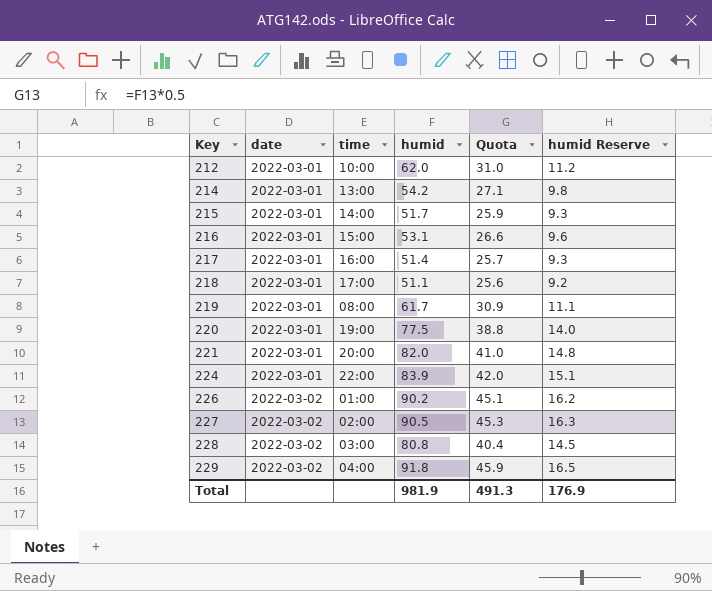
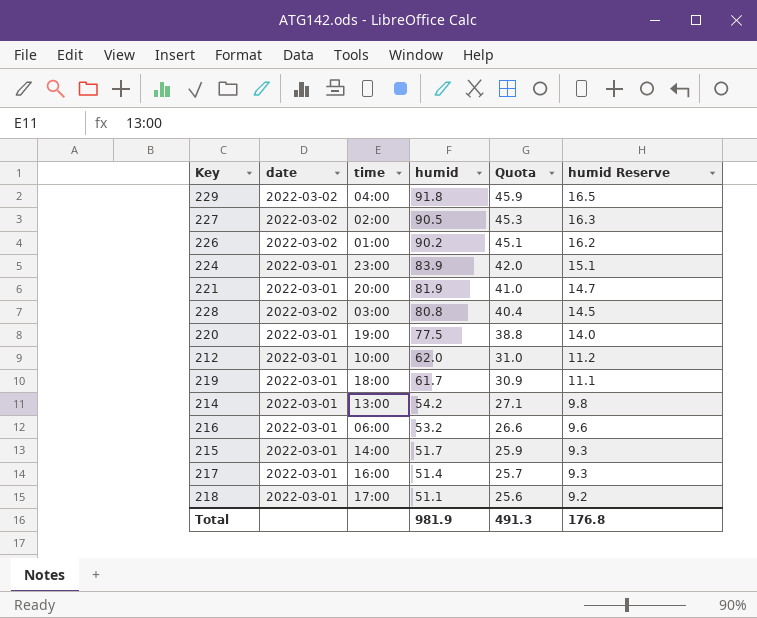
row order: Key ascending -> humid descending
224 | time: 22:00 -> 23:00
221 | humid: 82.0 -> 81.9
221 | humid Reserve: 14.8 -> 14.7
219 | time: 08:00 -> 18:00
216 | time: 15:00 -> 06:00
216 | humid: 53.1 -> 53.2
Total | humid Reserve: 176.9 -> 176.8

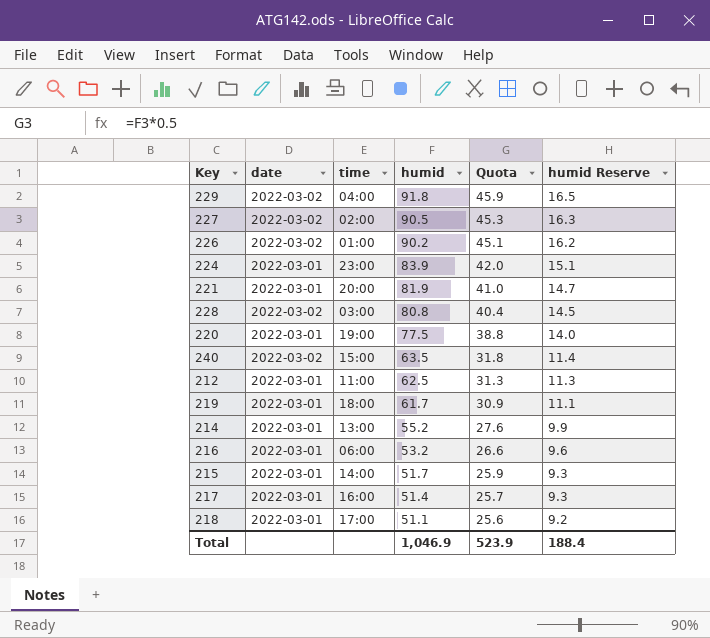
row 240: none -> 2022-03-02 | 15:00 | 63.5 | 31.8 | 11.4
212 | time: 10:00 -> 11:00
212 | humid: 62.0 -> 62.5
212 | Quota: 31.0 -> 31.3
212 | humid Reserve: 11.2 -> 11.3
214 | humid: 54.2 -> 55.2
214 | Quota: 27.1 -> 27.6
214 | humid Reserve: 9.8 -> 9.9
Total | humid: 981.9 -> 1,046.9
Total | Quota: 491.3 -> 523.9
Total | humid Reserve: 176.8 -> 188.4

